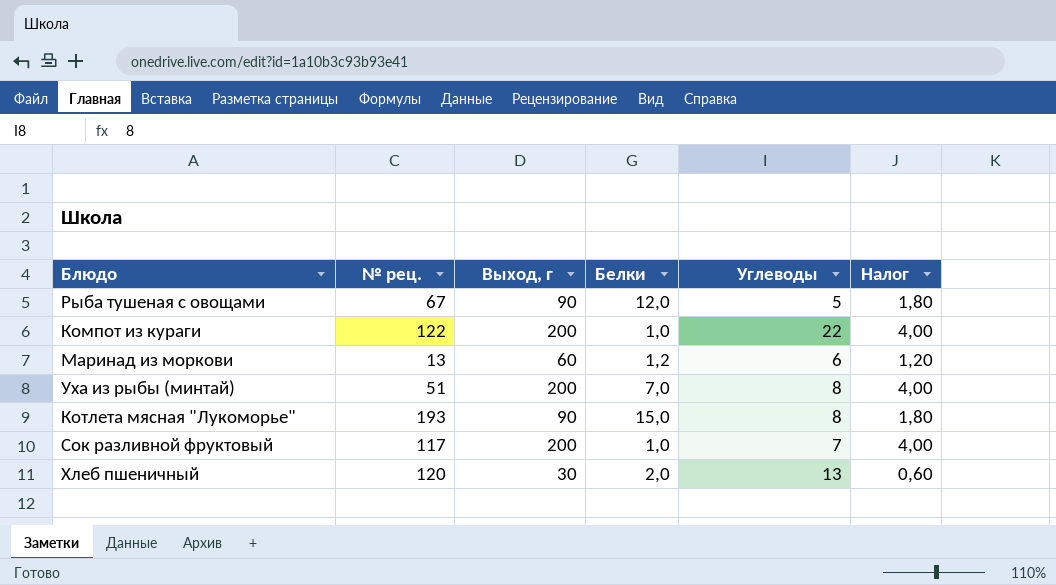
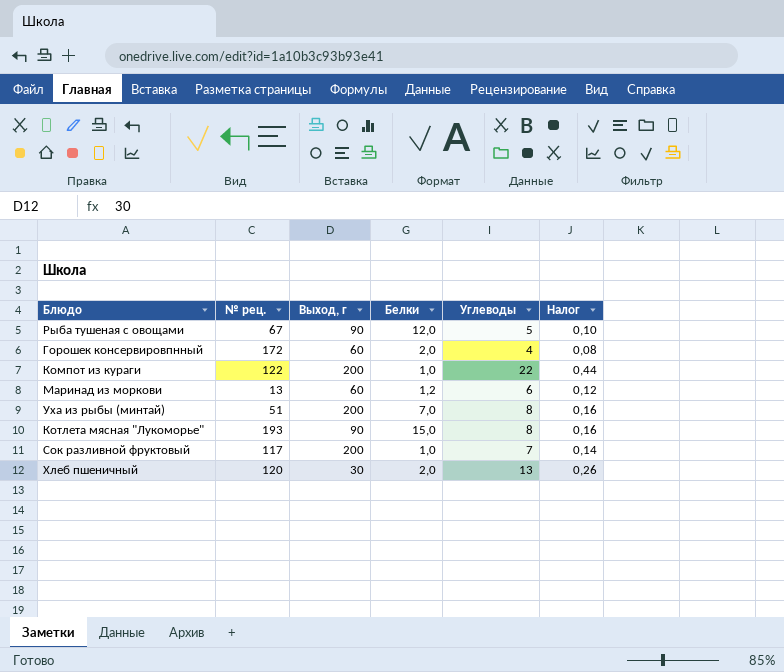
column Налог | formula: [Выход, г] * 0,02 -> [Углеводы] * 0,02
row Горошек консервировпнный: none -> 172 | 60 | 2,0 | 4 | 0,08

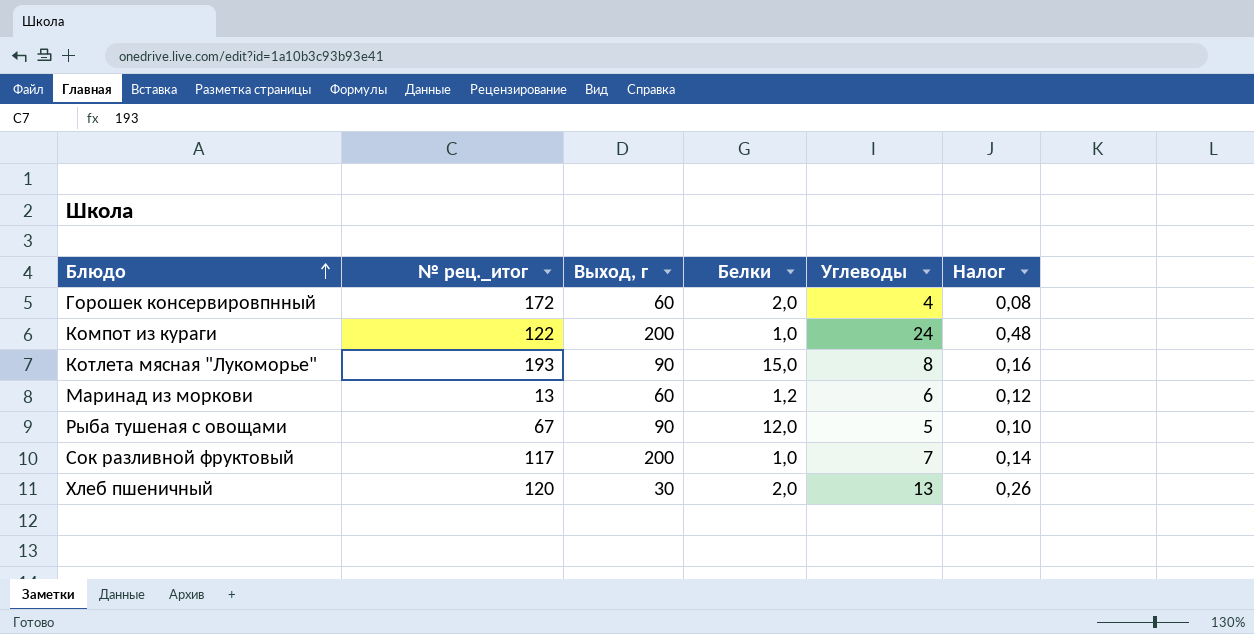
row order: none -> Блюдо ascending
column name: № рец. -> № рец._итог
row Уха из рыбы (минтай): 51 | 200 | 7,0 | 8 | 0,16 -> none
Компот из кураги | Углеводы: 22 -> 24
Компот из кураги | Налог: 0,44 -> 0,48

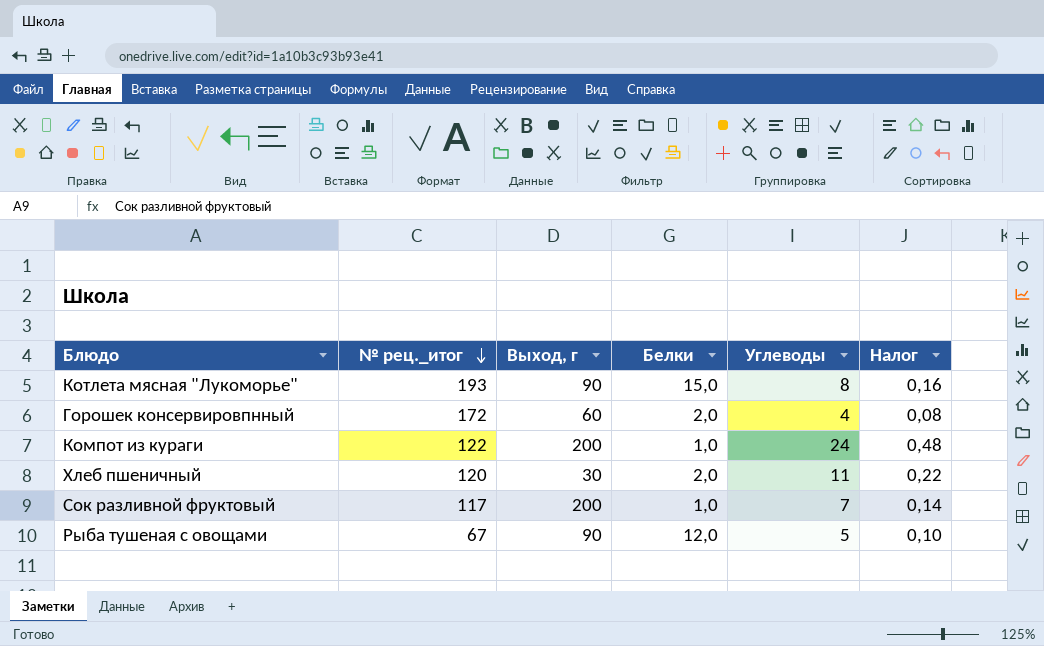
row order: Блюдо ascending -> № рец._итог descending
row Маринад из моркови: 13 | 60 | 1,2 | 6 | 0,12 -> none
Хлеб пшеничный | Углеводы: 13 -> 11
Хлеб пшеничный | Налог: 0,26 -> 0,22

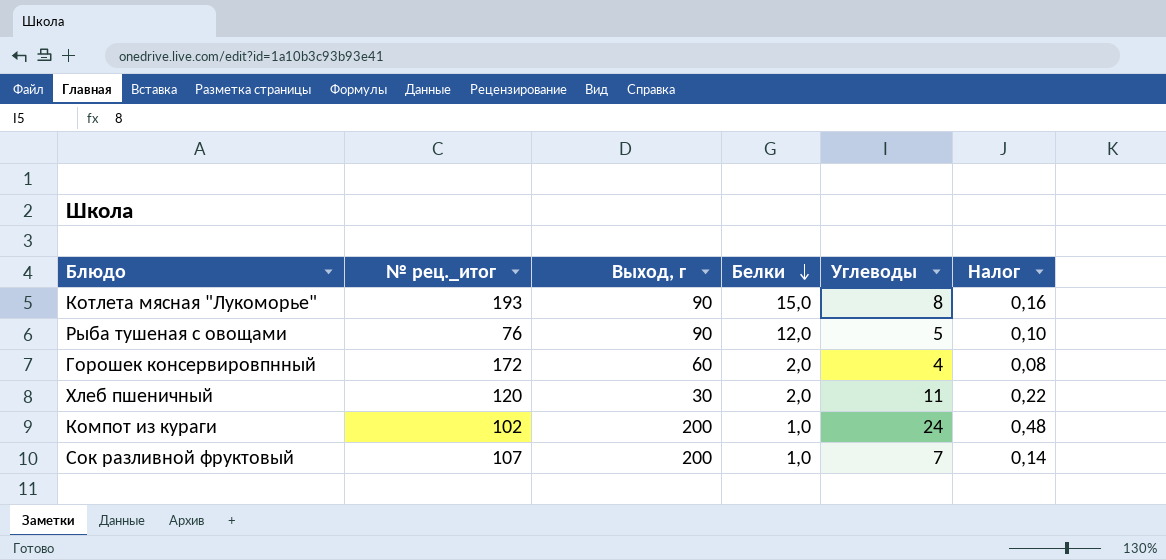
row order: № рец._итог descending -> Белки descending
Рыба тушеная с овощами | № рец._итог: 67 -> 76
Компот из кураги | № рец._итог: 122 -> 102
Сок разливной фруктовый | № рец._итог: 117 -> 107

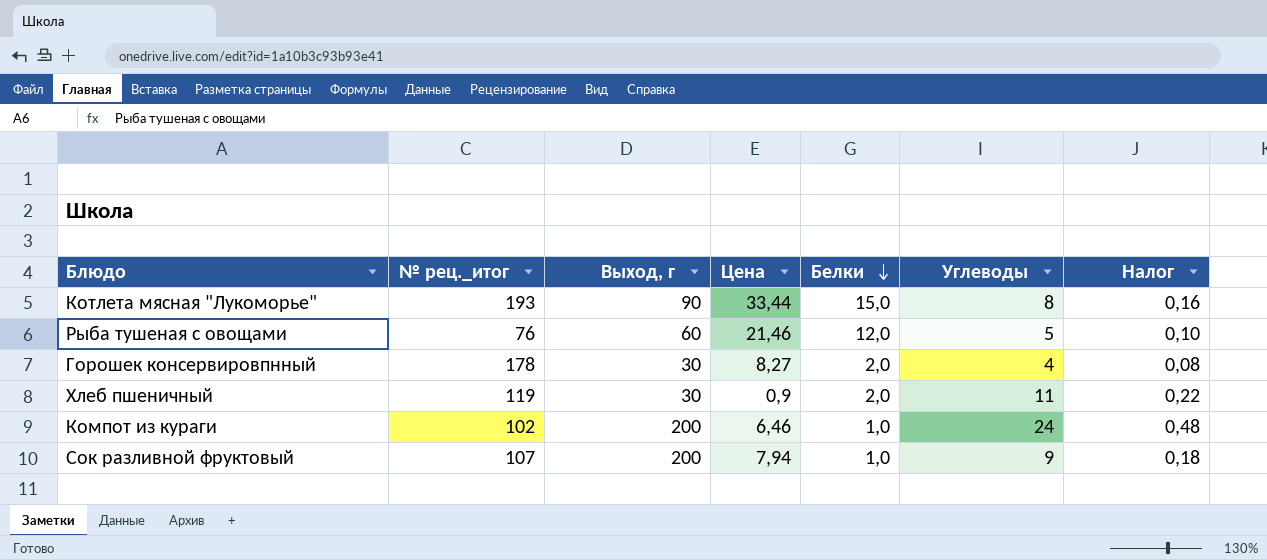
column Цена | position: none -> 4
Рыба тушеная с овощами | Выход, г: 90 -> 60
Горошек консервировпнный | № рец._итог: 172 -> 178
Горошек консервировпнный | Выход, г: 60 -> 30
Хлеб пшеничный | № рец._итог: 120 -> 119
Сок разливной фруктовый | Углеводы: 7 -> 9
Сок разливной фруктовый | Налог: 0,14 -> 0,18

